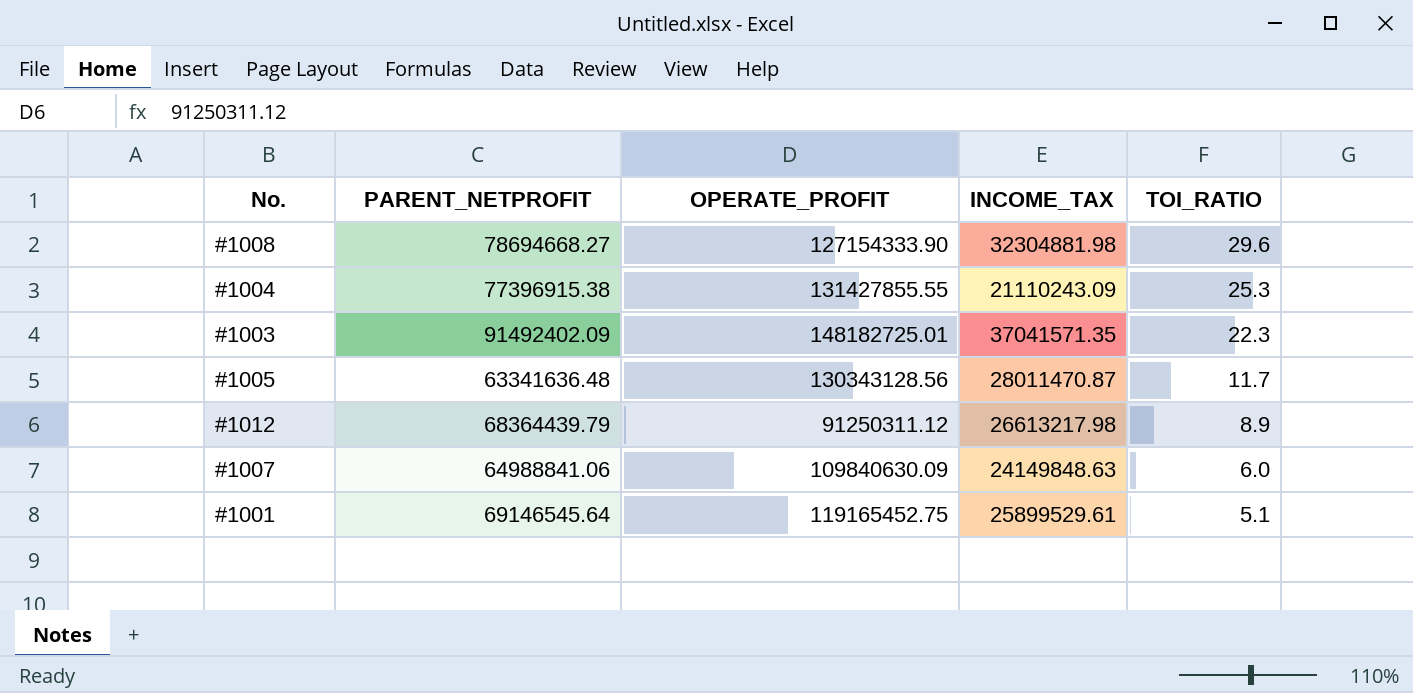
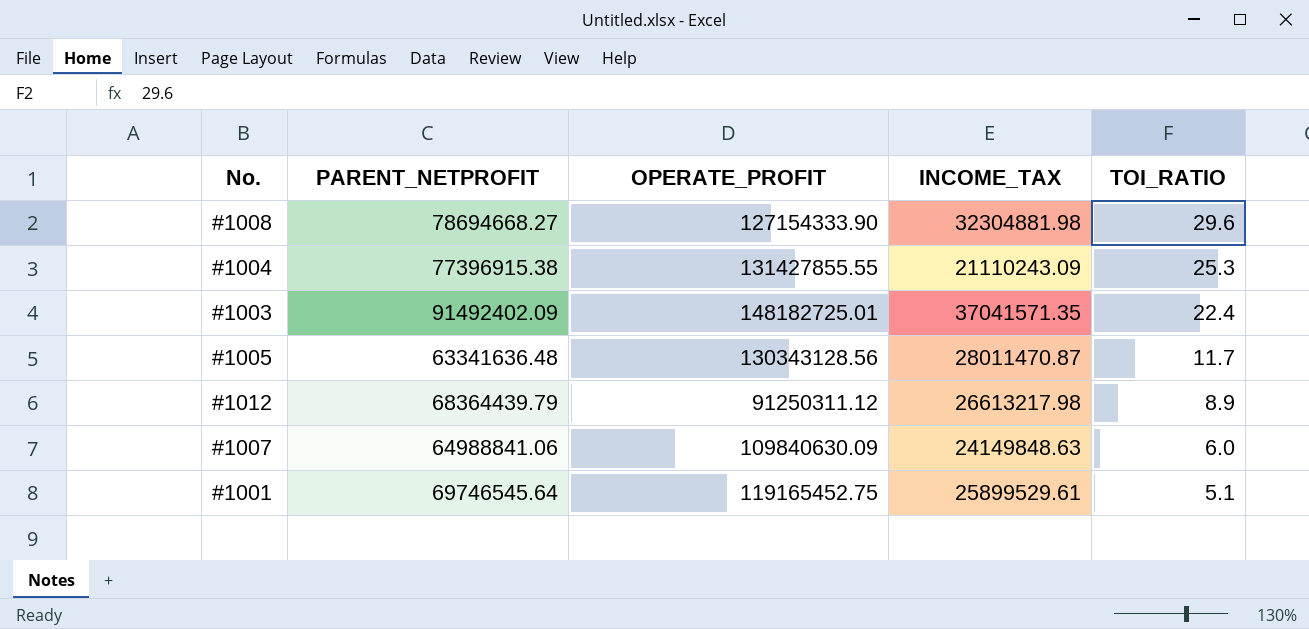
#1003 | TOI_RATIO: 22.3 -> 22.4
#1001 | PARENT_NETPROFIT: 69146545.64 -> 69746545.64

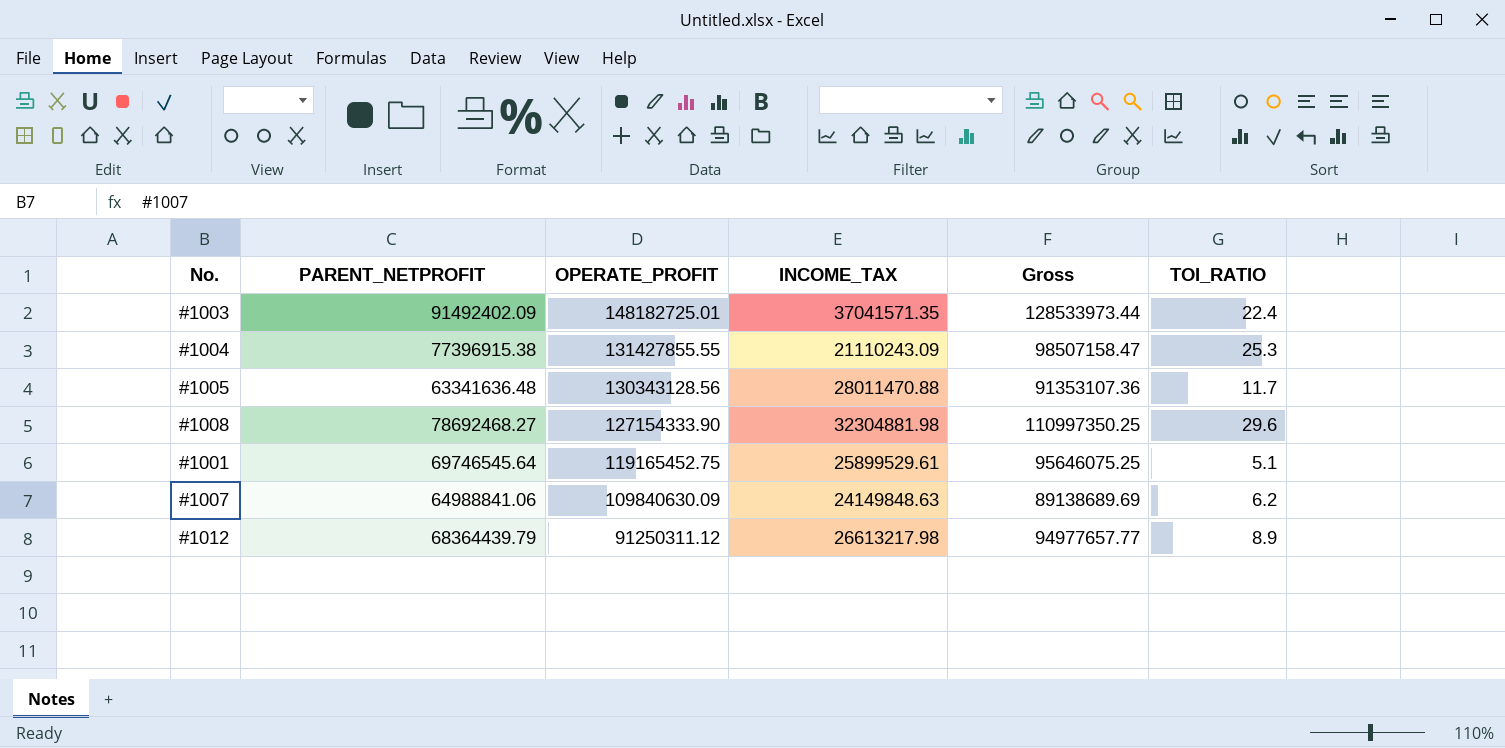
row order: TOI_RATIO descending -> OPERATE_PROFIT descending
column Gross | formula: none -> [PARENT_NETPROFIT] + [INCOME_TAX]
#1005 | INCOME_TAX: 28011470.87 -> 28011470.88
#1008 | PARENT_NETPROFIT: 78694668.27 -> 78692468.27
#1007 | TOI_RATIO: 6.0 -> 6.2

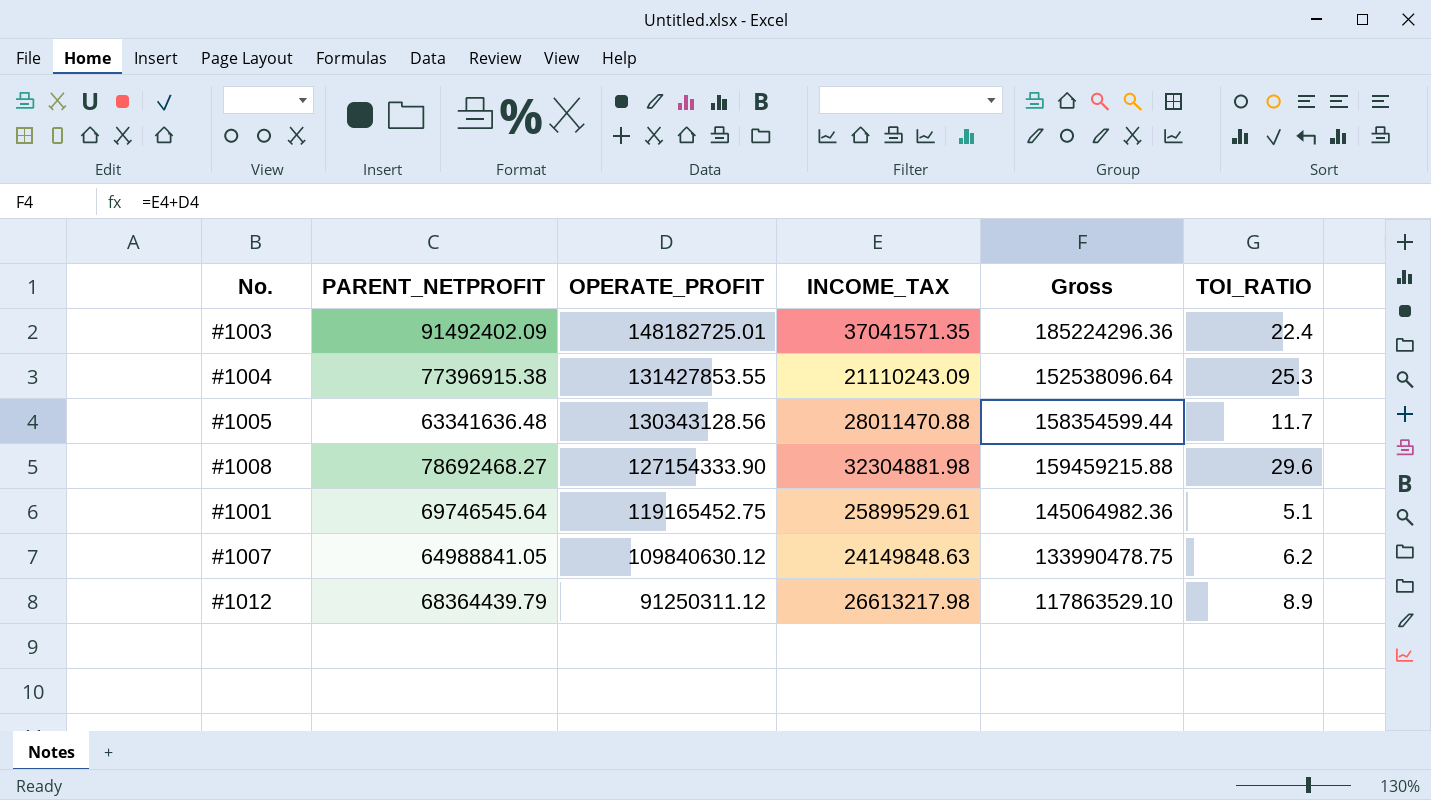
column Gross | formula: [PARENT_NETPROFIT] + [INCOME_TAX] -> [OPERATE_PROFIT] + [INCOME_TAX]
#1004 | OPERATE_PROFIT: 131427855.55 -> 131427853.55
#1007 | PARENT_NETPROFIT: 64988841.06 -> 64988841.05
#1007 | OPERATE_PROFIT: 109840630.09 -> 109840630.12

